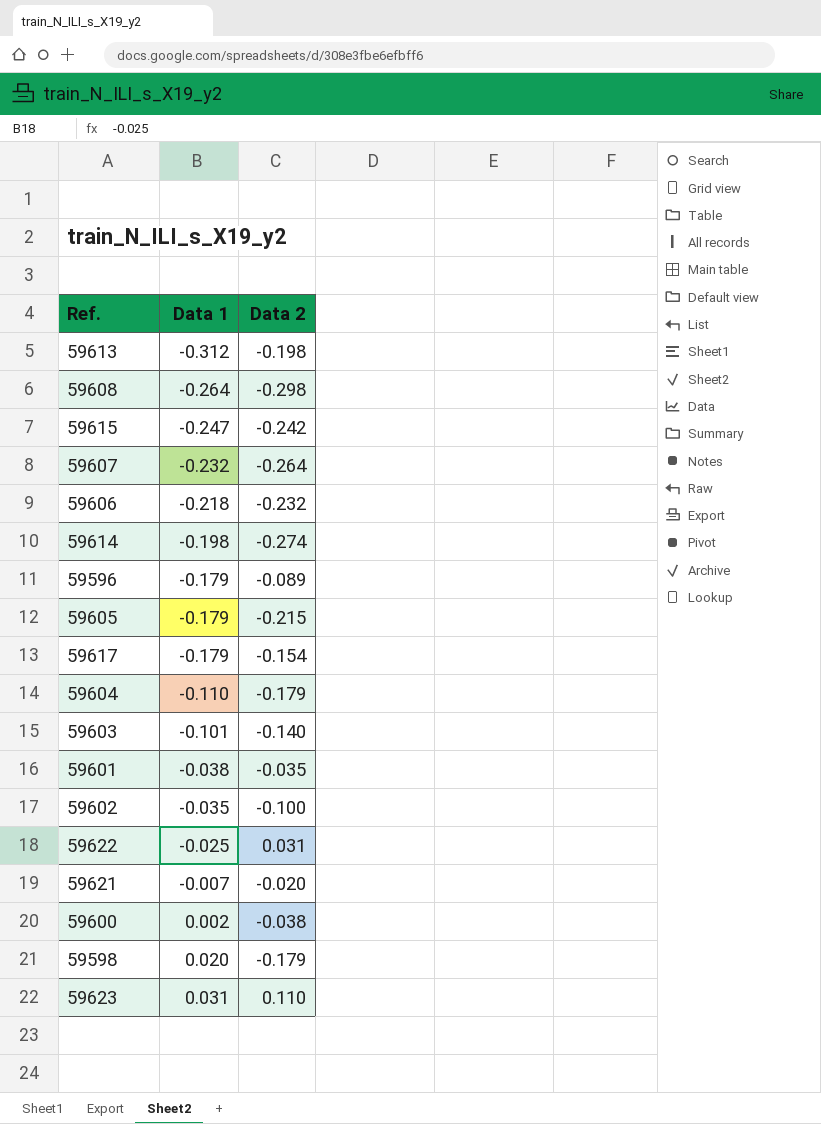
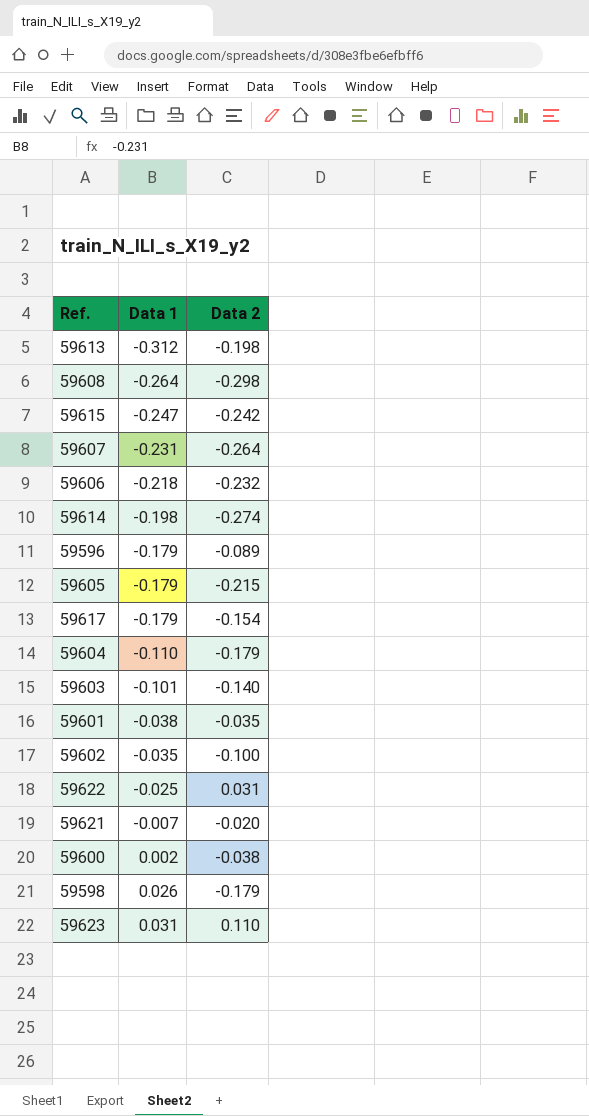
59607 | Data 1: -0.232 -> -0.231
59598 | Data 1: 0.020 -> 0.026

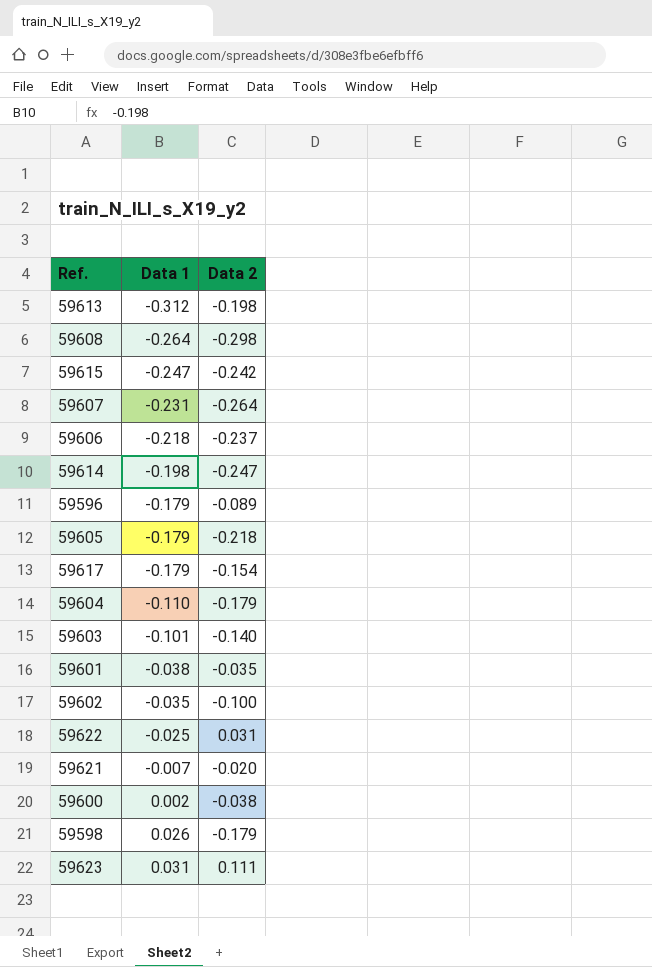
59606 | Data 2: -0.232 -> -0.237
59614 | Data 2: -0.274 -> -0.247
59605 | Data 2: -0.215 -> -0.218
59623 | Data 2: 0.110 -> 0.111

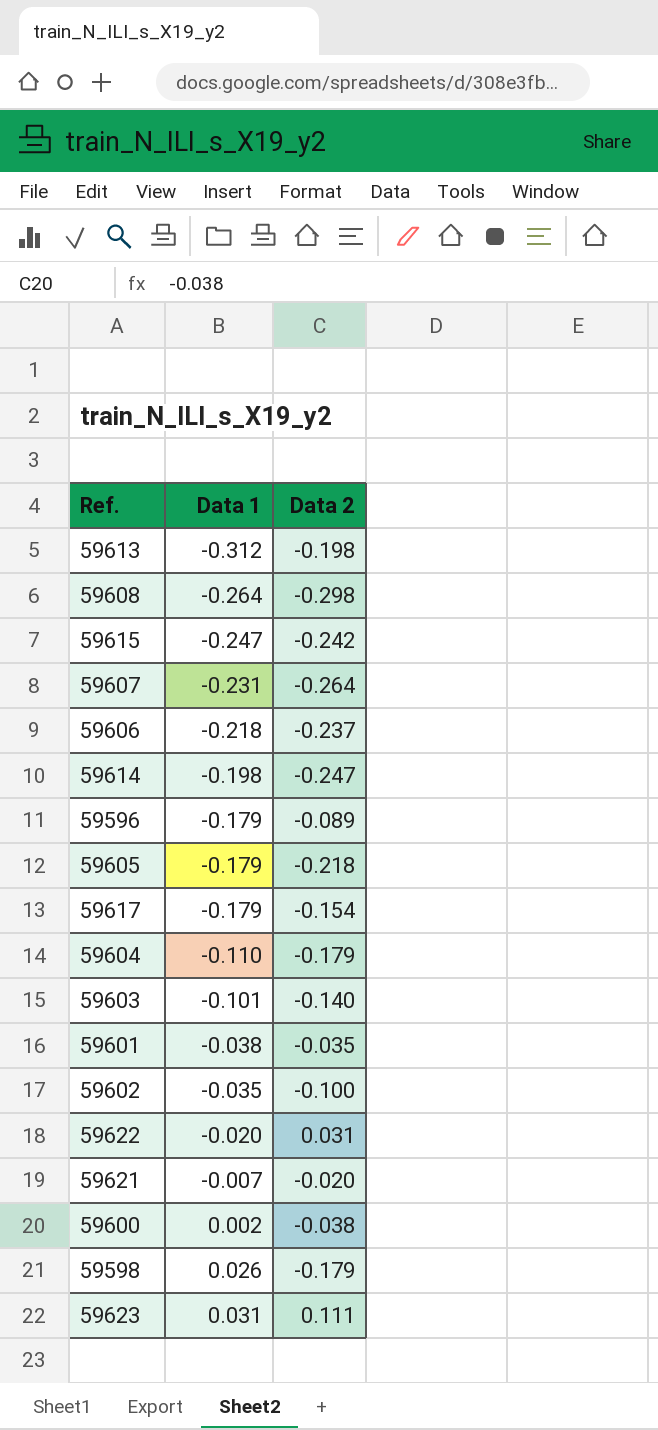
59622 | Data 1: -0.025 -> -0.020

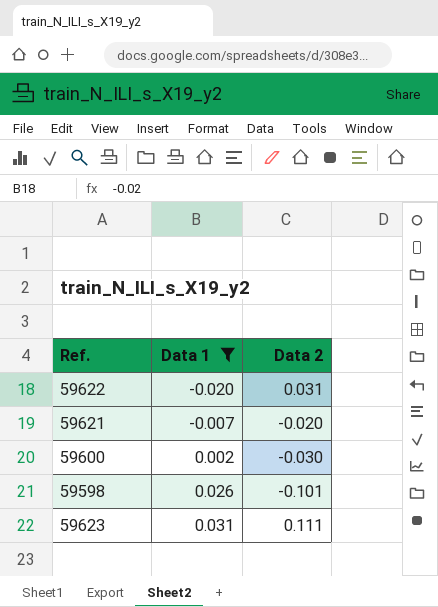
filter: none -> Data 1 >= -0.020
59600 | Data 2: -0.038 -> -0.030
59598 | Data 2: -0.179 -> -0.101

